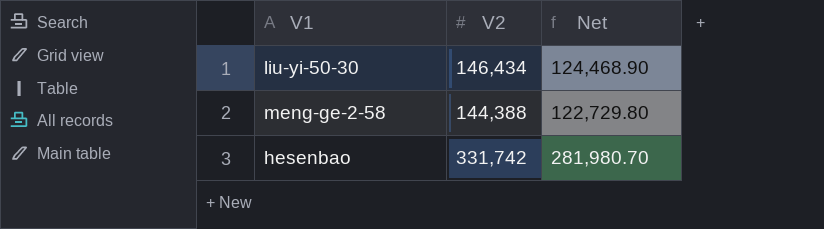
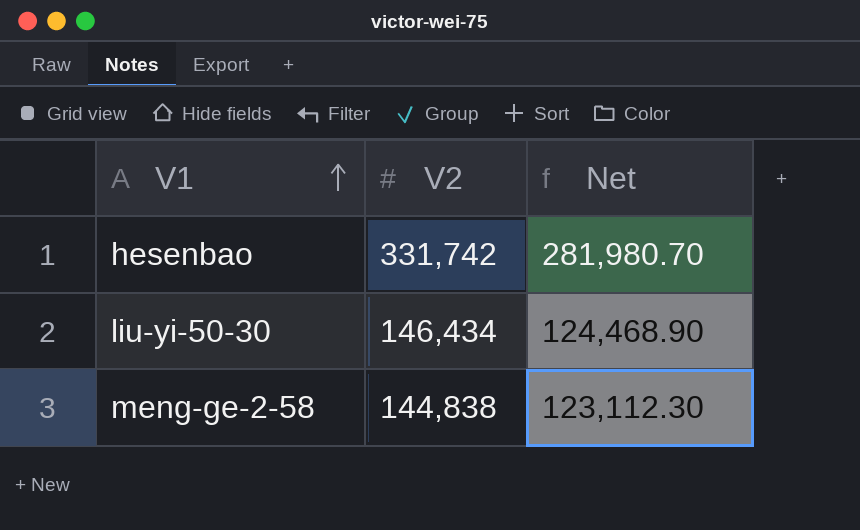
row order: none -> V1 ascending
meng-ge-2-58 | V2: 144,388 -> 144,838
meng-ge-2-58 | Net: 122,729.80 -> 123,112.30

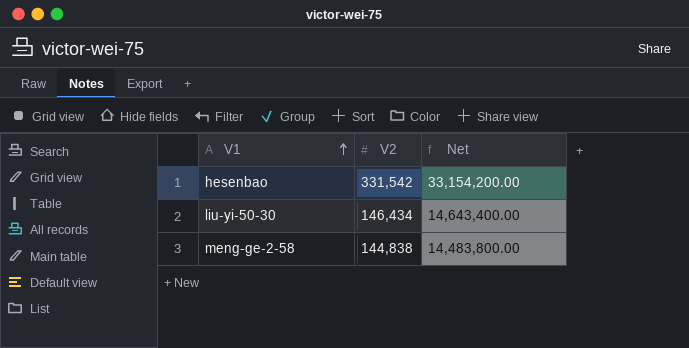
column Net | formula: [V2] * 0.85 -> [V2] * 100
hesenbao | V2: 331,742 -> 331,542

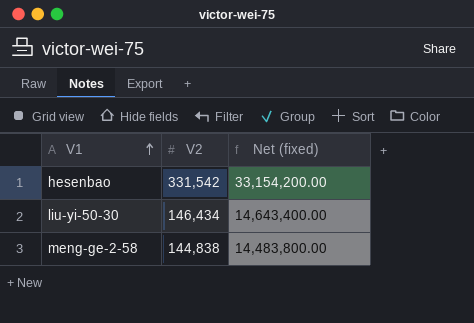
column name: Net -> Net (fixed)

